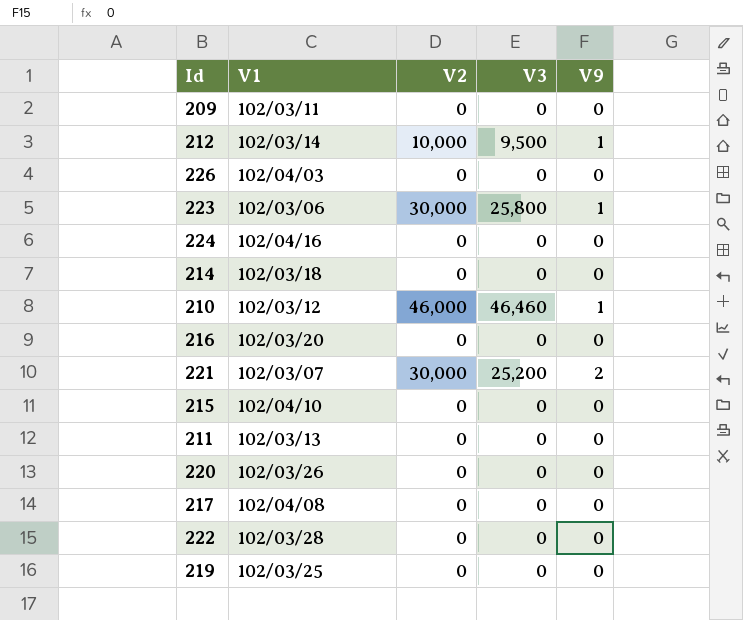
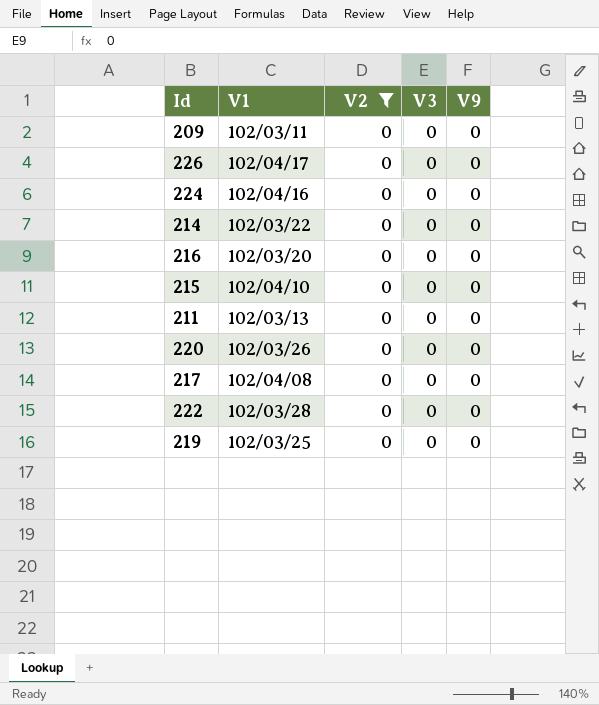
filter: none -> V2 = 0
226 | V1: 102/04/03 -> 102/04/17
214 | V1: 102/03/18 -> 102/03/22

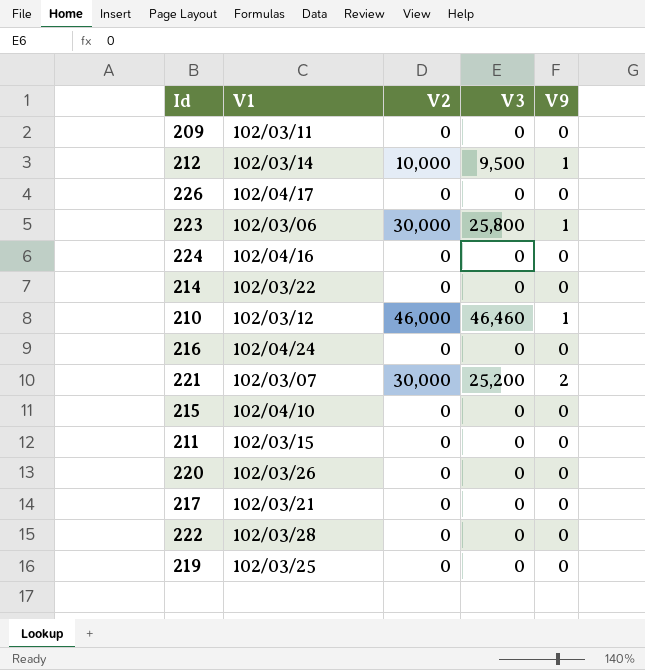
filter: V2 = 0 -> none
216 | V1: 102/03/20 -> 102/04/24
211 | V1: 102/03/13 -> 102/03/15
217 | V1: 102/04/08 -> 102/03/21

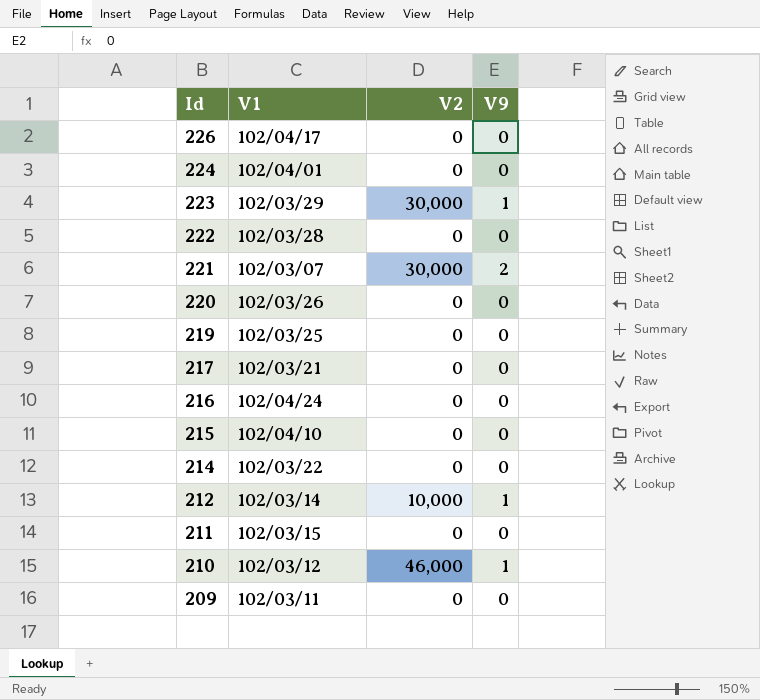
row order: none -> Id descending
column V3 | position: 4 -> none
224 | V1: 102/04/16 -> 102/04/01
223 | V1: 102/03/06 -> 102/03/29

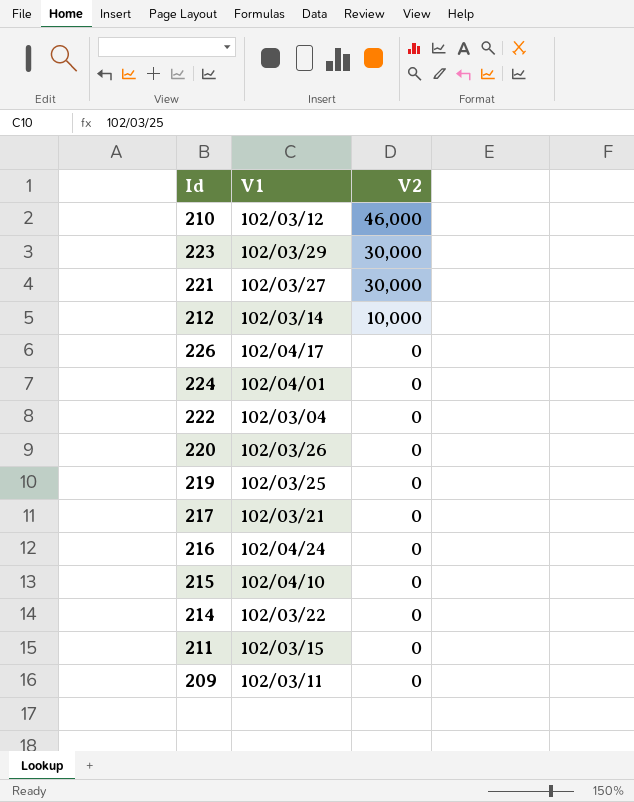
row order: Id descending -> V2 descending
column V9 | position: 4 -> none
221 | V1: 102/03/07 -> 102/03/27
222 | V1: 102/03/28 -> 102/03/04

